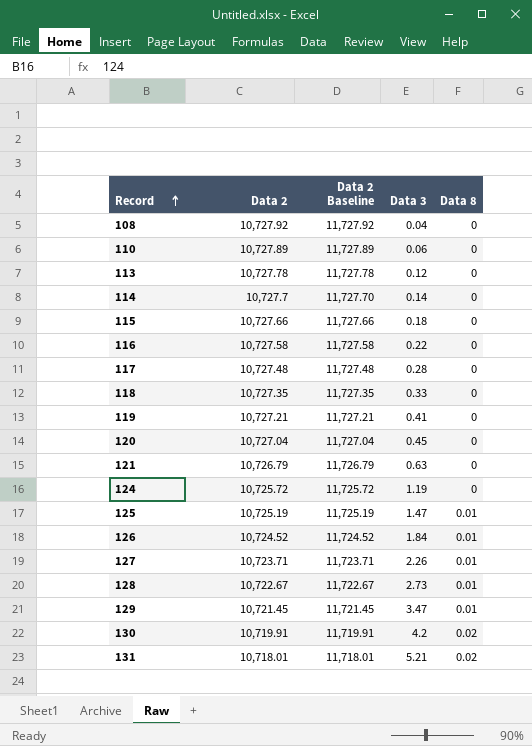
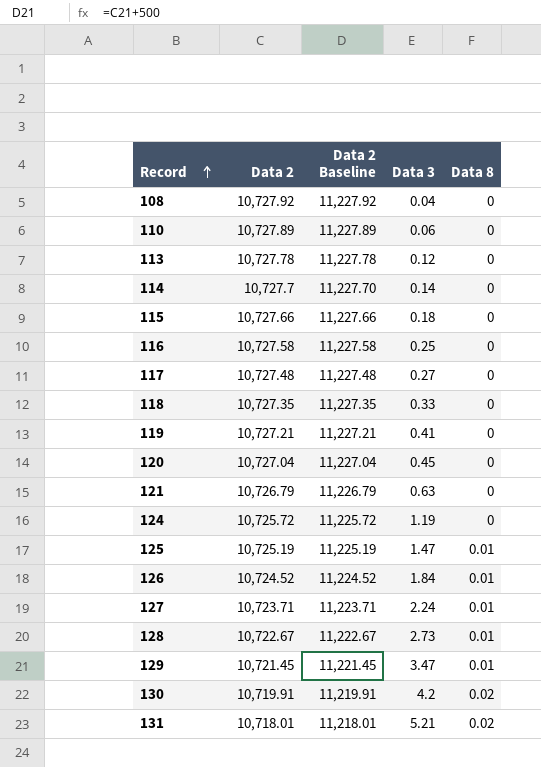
column Data 2 Baseline | formula: [Data 2] + 1000 -> [Data 2] + 500
116 | Data 3: 0.22 -> 0.25
117 | Data 3: 0.28 -> 0.27
127 | Data 3: 2.26 -> 2.24

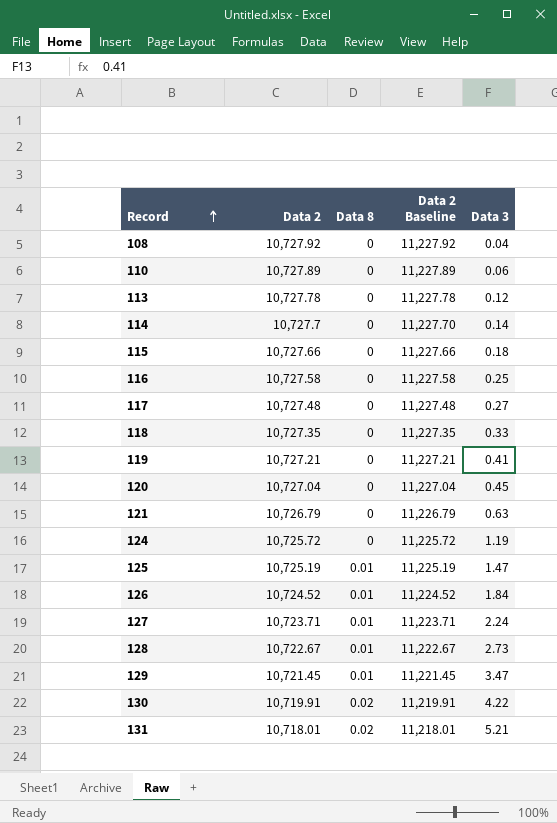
column Data 8 | position: 5 -> 3
130 | Data 3: 4.2 -> 4.22

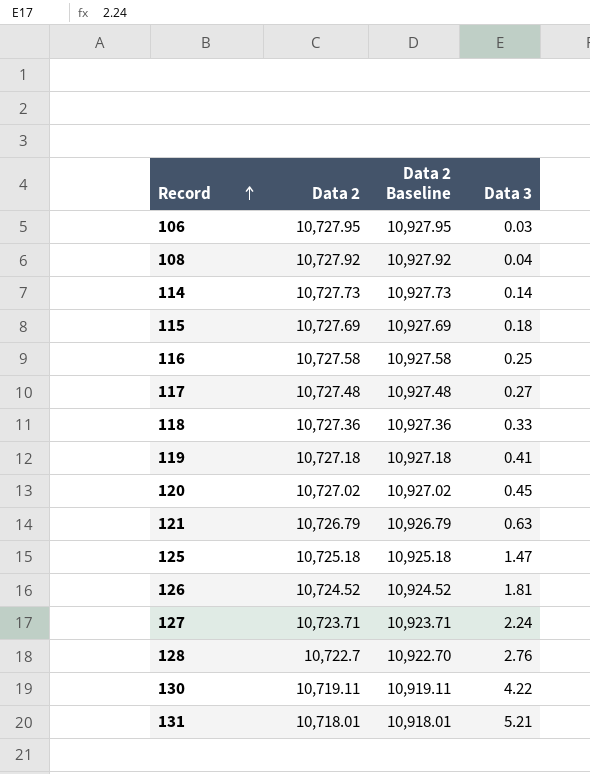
column Data 8 | position: 3 -> none
column Data 2 Baseline | formula: [Data 2] + 500 -> [Data 2] + 200
row 110: 10,727.89 | 0 | 11,227.89 | 0.06 -> none
row 113: 10,727.78 | 0 | 11,227.78 | 0.12 -> none
row 124: 10,725.72 | 0 | 11,225.72 | 1.19 -> none
row 129: 10,721.45 | 0.01 | 11,221.45 | 3.47 -> none
row 106: none -> 10,727.95 | 10,927.95 | 0.03
114 | Data 2: 10,727.7 -> 10,727.73
115 | Data 2: 10,727.66 -> 10,727.69
118 | Data 2: 10,727.35 -> 10,727.36
119 | Data 2: 10,727.21 -> 10,727.18
120 | Data 2: 10,727.04 -> 10,727.02
125 | Data 2: 10,725.19 -> 10,725.18
126 | Data 3: 1.84 -> 1.81
128 | Data 2: 10,722.67 -> 10,722.7
128 | Data 3: 2.73 -> 2.76
130 | Data 2: 10,719.91 -> 10,719.11

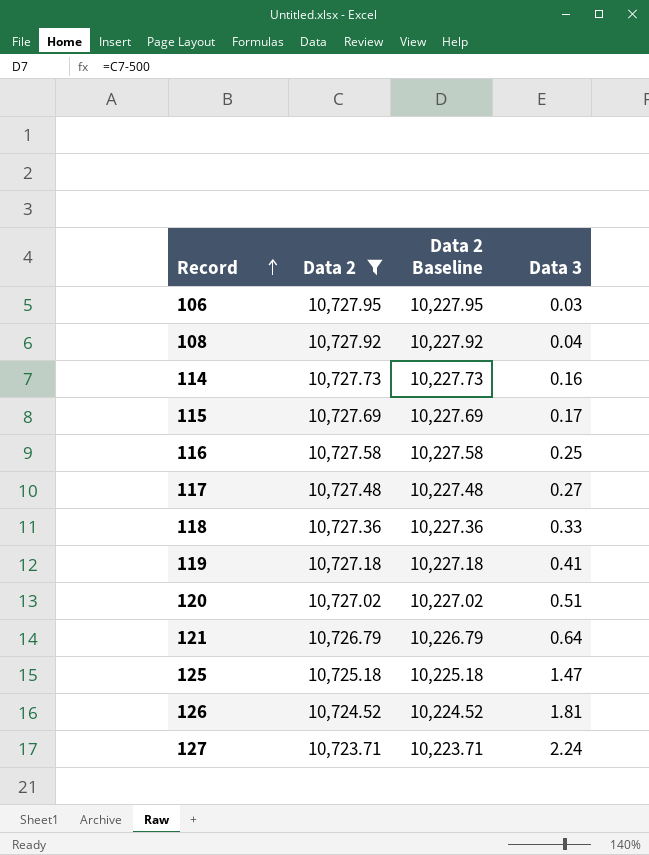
filter: none -> Data 2 >= 10,723.71
column Data 2 Baseline | formula: [Data 2] + 200 -> [Data 2] - 500
114 | Data 3: 0.14 -> 0.16
115 | Data 3: 0.18 -> 0.17
120 | Data 3: 0.45 -> 0.51
121 | Data 3: 0.63 -> 0.64

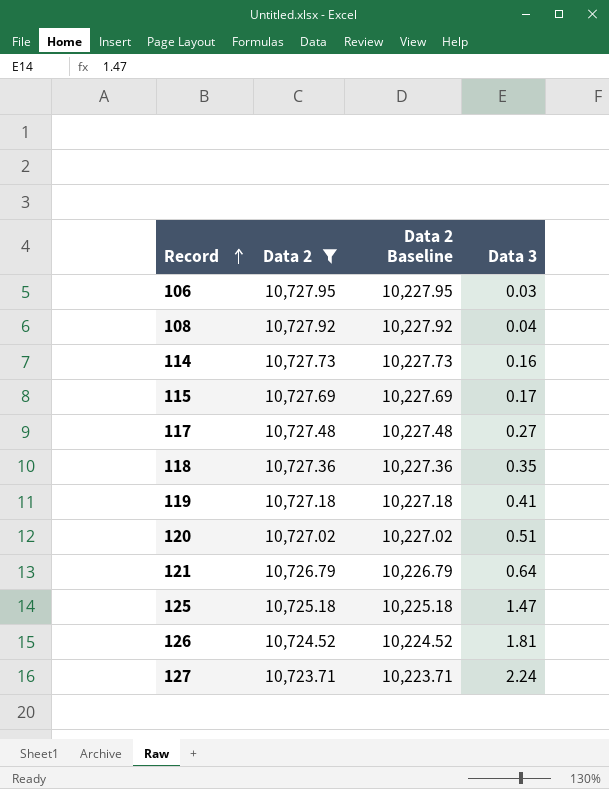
row 116: 10,727.58 | 10,227.58 | 0.25 -> none
118 | Data 3: 0.33 -> 0.35

